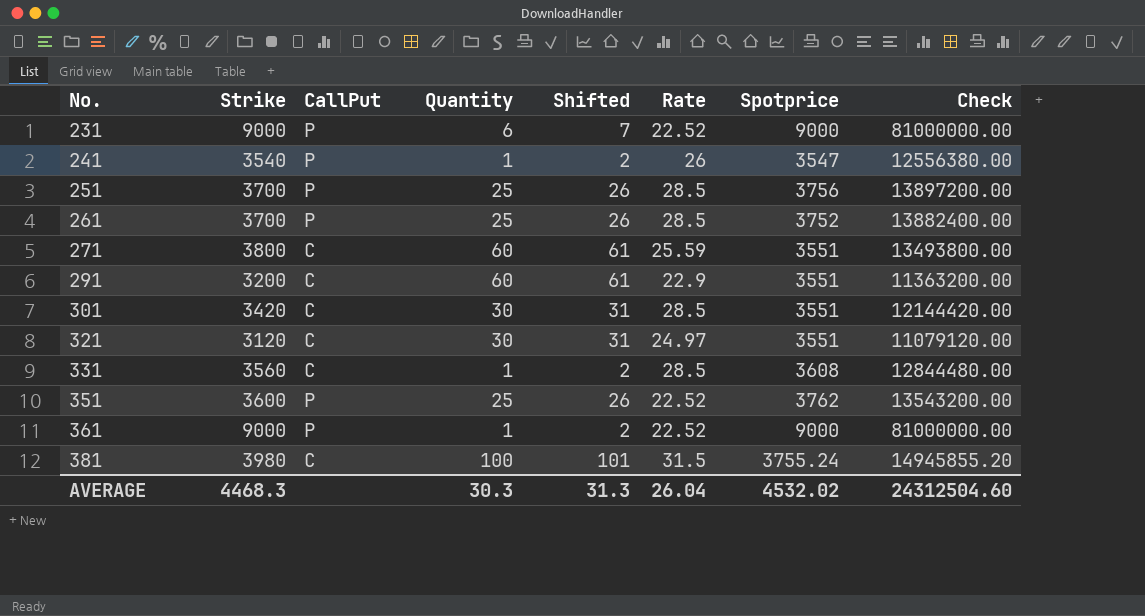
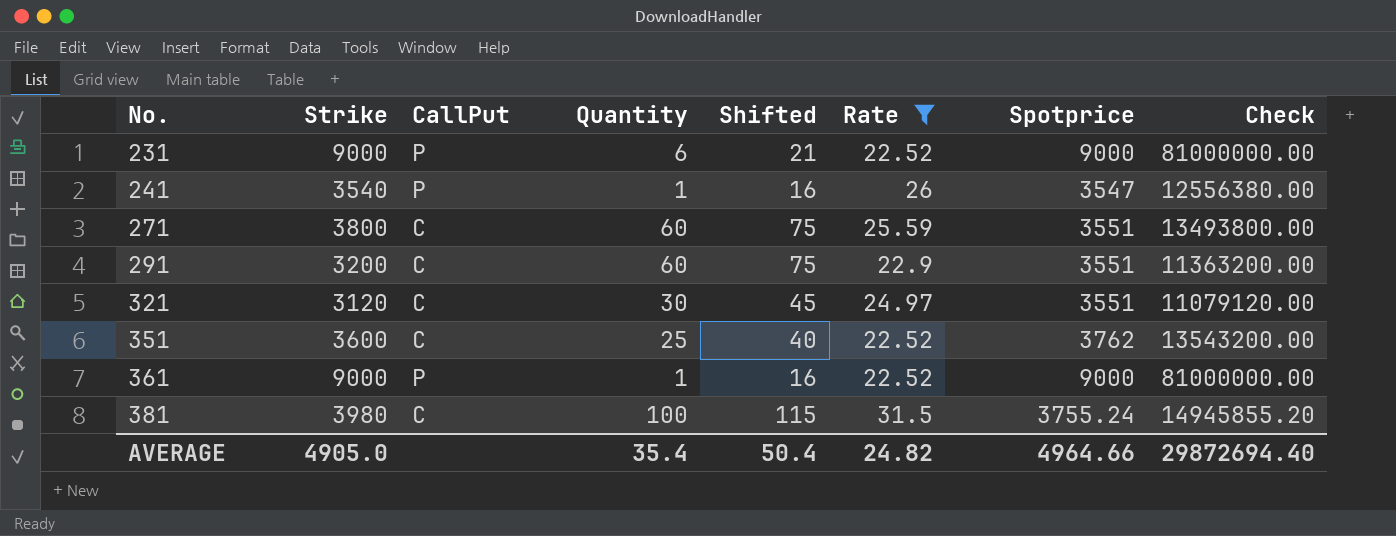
filter: none -> Rate != 28.5
column Shifted | formula: [Quantity] + 1 -> [Quantity] + 15
351 | CallPut: P -> C
AVERAGE | Strike: 4468.3 -> 4905.0
AVERAGE | Quantity: 30.3 -> 35.4
AVERAGE | Shifted: 31.3 -> 50.4
AVERAGE | Rate: 26.04 -> 24.82
AVERAGE | Spotprice: 4532.02 -> 4964.66
AVERAGE | Check: 24312504.60 -> 29872694.40

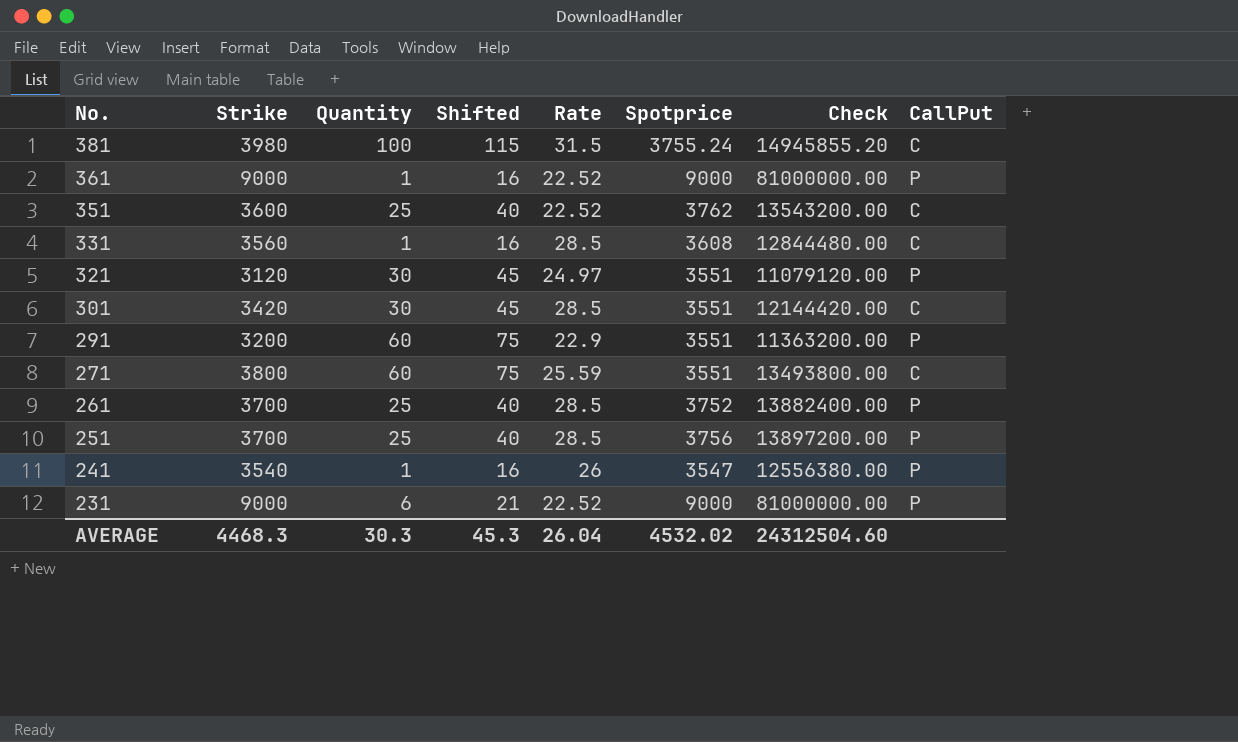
filter: Rate != 28.5 -> none
row order: No. ascending -> No. descending
column CallPut | position: 3 -> 8
321 | CallPut: C -> P
291 | CallPut: C -> P
AVERAGE | Strike: 4905.0 -> 4468.3
AVERAGE | Quantity: 35.4 -> 30.3
AVERAGE | Shifted: 50.4 -> 45.3
AVERAGE | Rate: 24.82 -> 26.04
AVERAGE | Spotprice: 4964.66 -> 4532.02
AVERAGE | Check: 29872694.40 -> 24312504.60

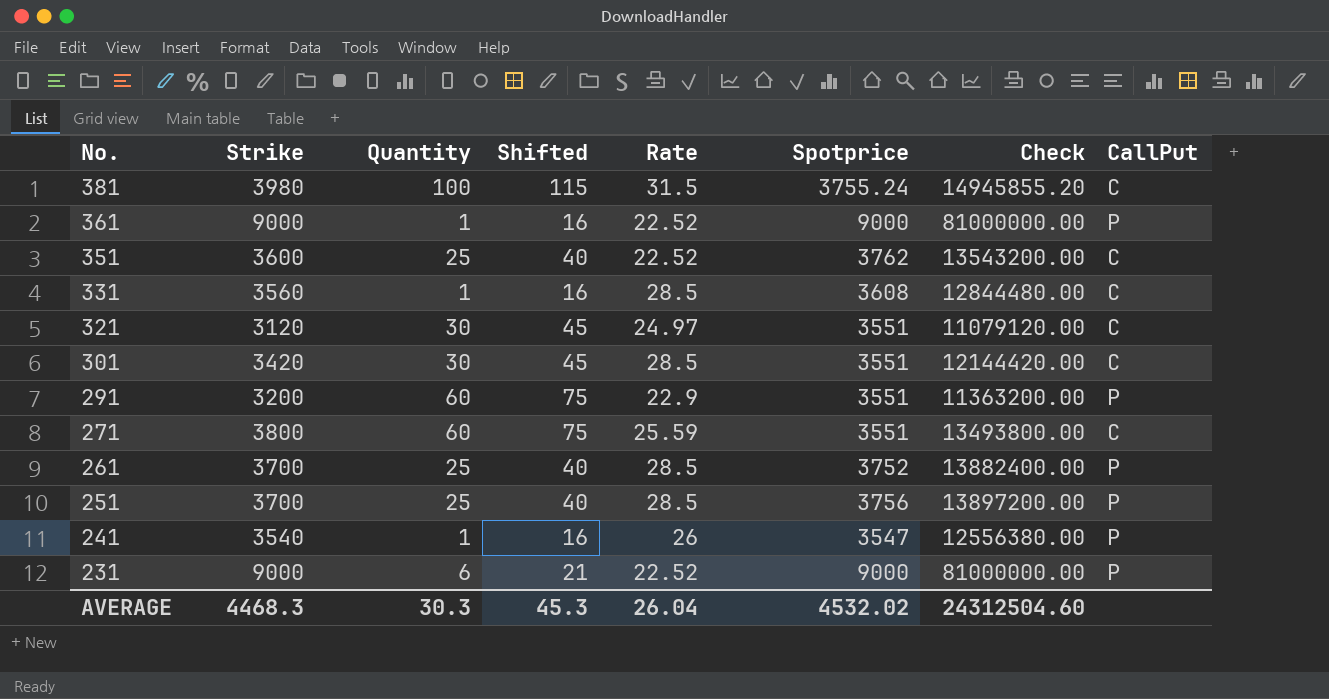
321 | CallPut: P -> C

